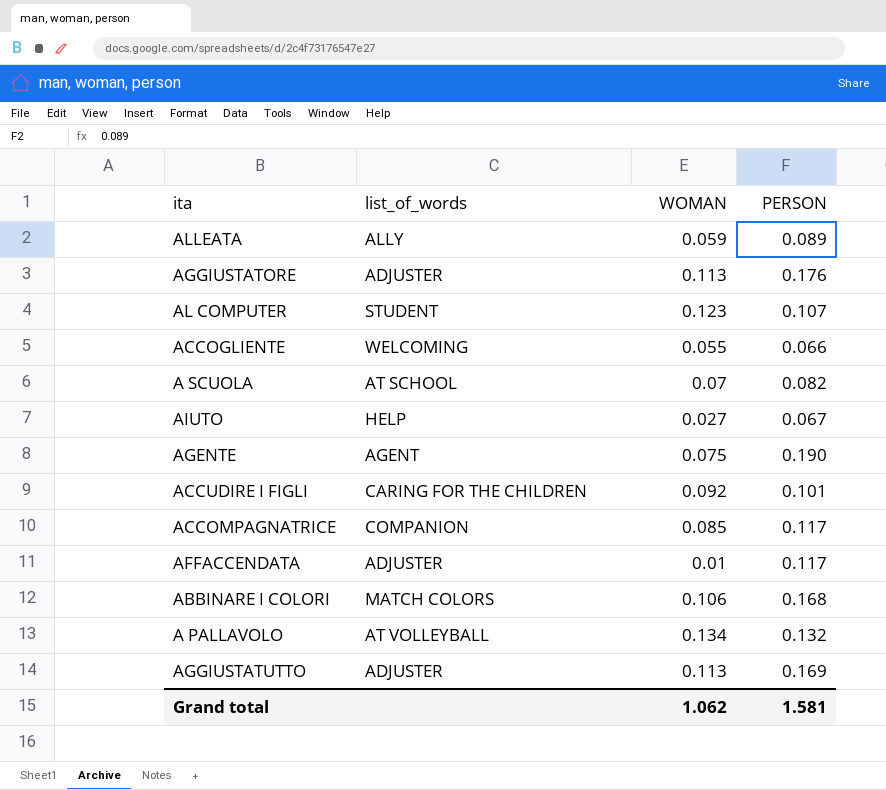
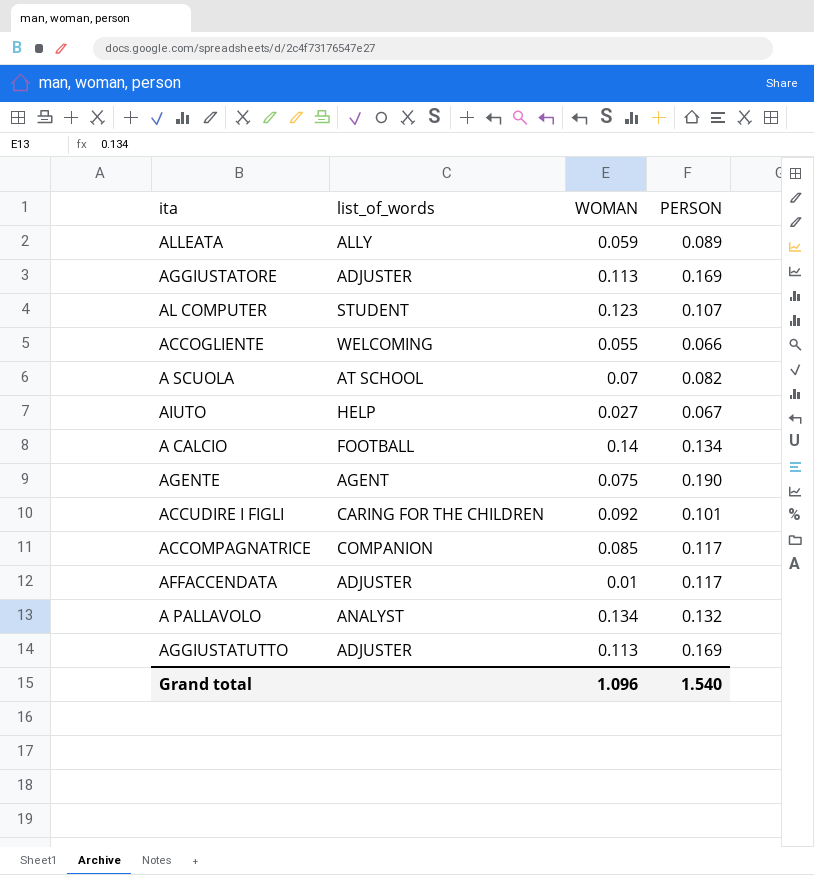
row ABBINARE I COLORI: MATCH COLORS | 0.106 | 0.168 -> none
AGGIUSTATORE | PERSON: 0.176 -> 0.169
row A CALCIO: none -> FOOTBALL | 0.14 | 0.134
A PALLAVOLO | list_of_words: AT VOLLEYBALL -> ANALYST
Grand total | WOMAN: 1.062 -> 1.096
Grand total | PERSON: 1.581 -> 1.540

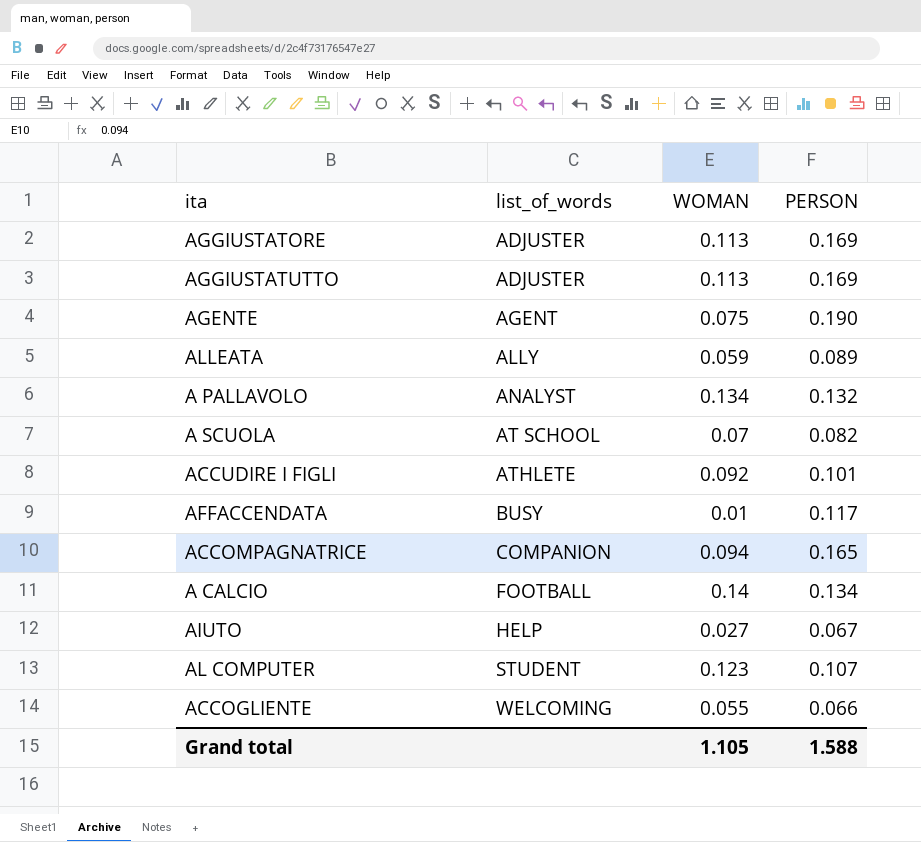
row order: none -> list_of_words ascending
ACCUDIRE I FIGLI | list_of_words: CARING FOR THE CHILDREN -> ATHLETE
AFFACCENDATA | list_of_words: ADJUSTER -> BUSY
ACCOMPAGNATRICE | WOMAN: 0.085 -> 0.094
ACCOMPAGNATRICE | PERSON: 0.117 -> 0.165
Grand total | WOMAN: 1.096 -> 1.105
Grand total | PERSON: 1.540 -> 1.588

